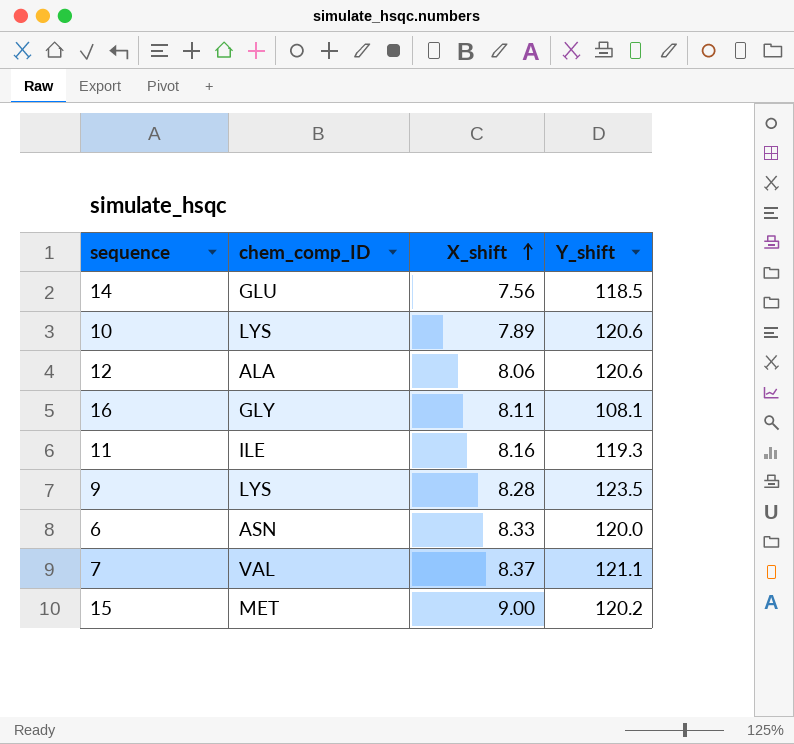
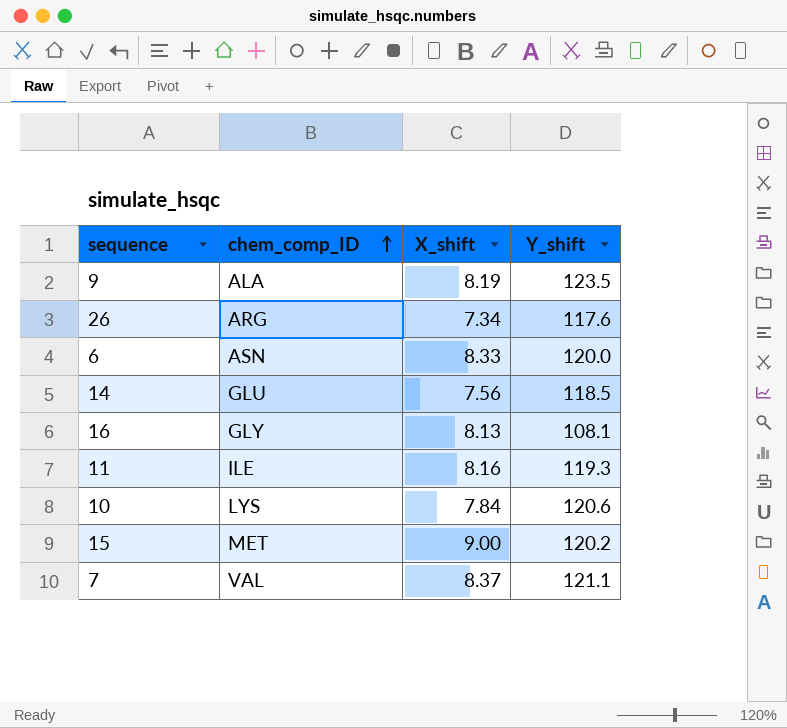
row order: X_shift ascending -> chem_comp_ID ascending
row 12: ALA | 8.06 | 120.6 -> none
9 | chem_comp_ID: LYS -> ALA
9 | X_shift: 8.28 -> 8.19
row 26: none -> ARG | 7.34 | 117.6
16 | X_shift: 8.11 -> 8.13
10 | X_shift: 7.89 -> 7.84

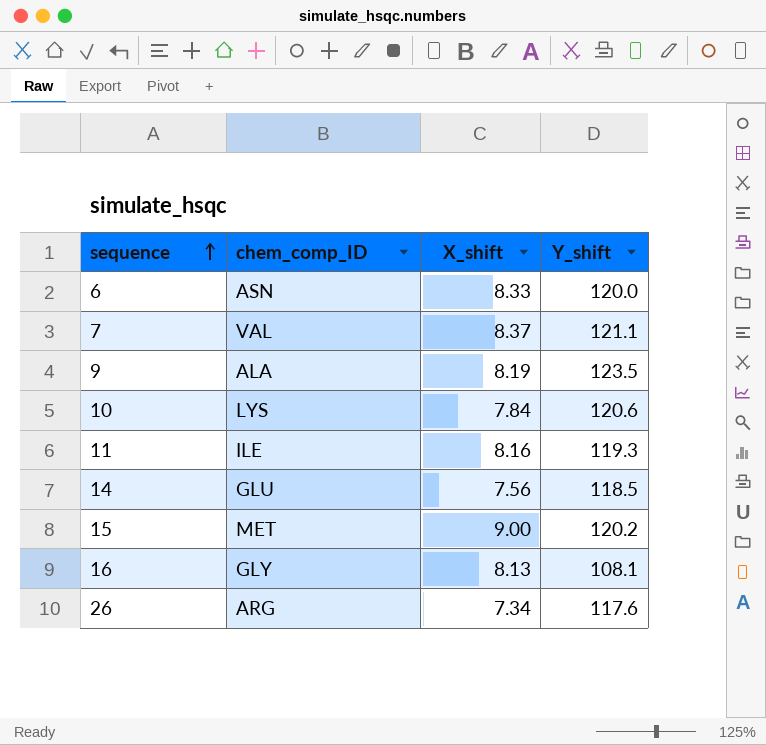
row order: chem_comp_ID ascending -> sequence ascending

